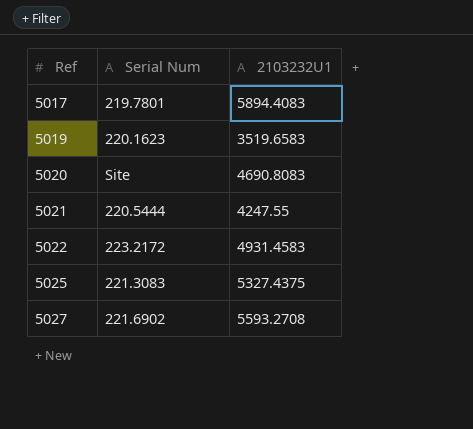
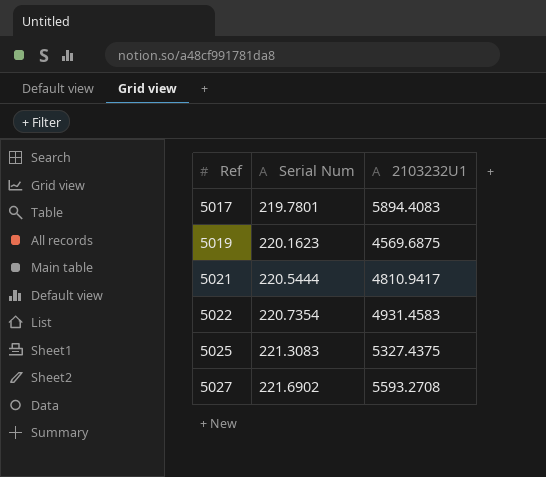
row 5020: Site | 4690.8083 -> none
5019 | 2103232U1: 3519.6583 -> 4569.6875
5021 | 2103232U1: 4247.55 -> 4810.9417
5022 | Serial Num: 223.2172 -> 220.7354

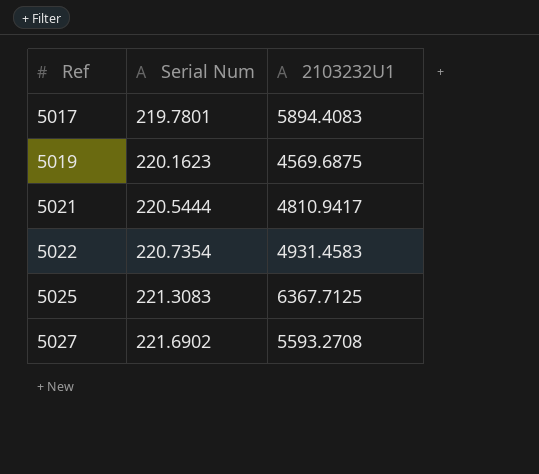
5025 | 2103232U1: 5327.4375 -> 6367.7125

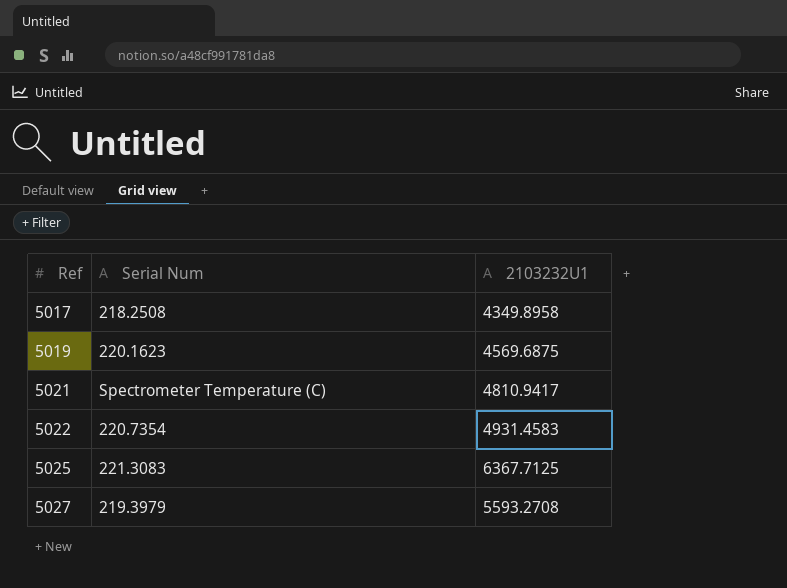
5017 | Serial Num: 219.7801 -> 218.2508
5017 | 2103232U1: 5894.4083 -> 4349.8958
5021 | Serial Num: 220.5444 -> Spectrometer Temperature (C)
5027 | Serial Num: 221.6902 -> 219.3979

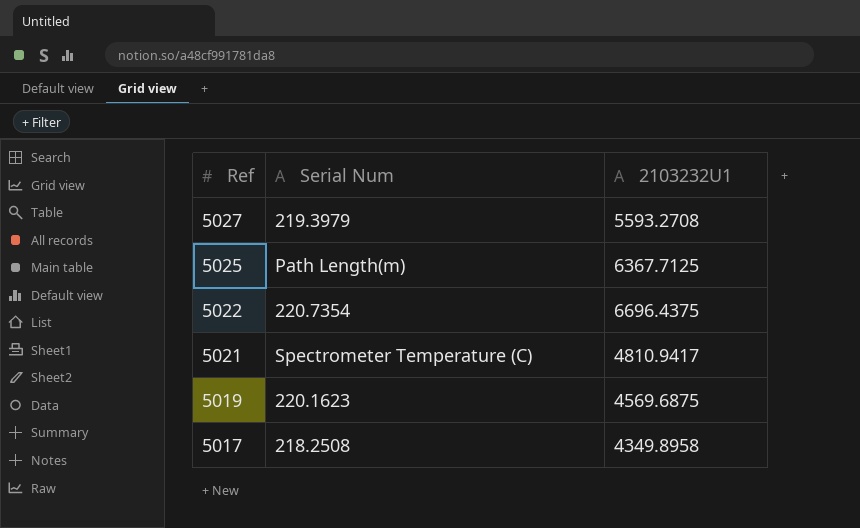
row order: Ref ascending -> Ref descending
5025 | Serial Num: 221.3083 -> Path Length(m)
5022 | 2103232U1: 4931.4583 -> 6696.4375

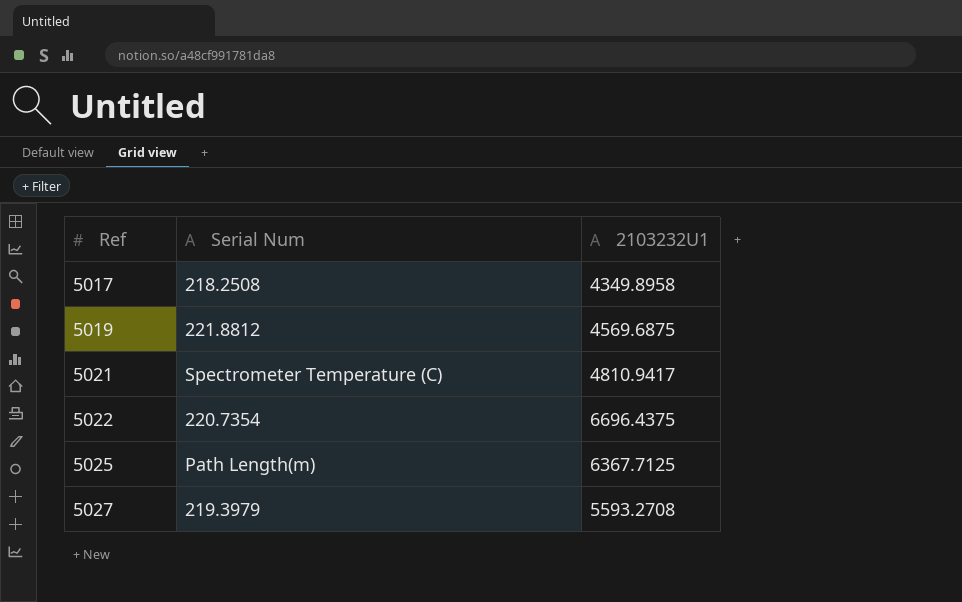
row order: Ref descending -> Ref ascending
5019 | Serial Num: 220.1623 -> 221.8812

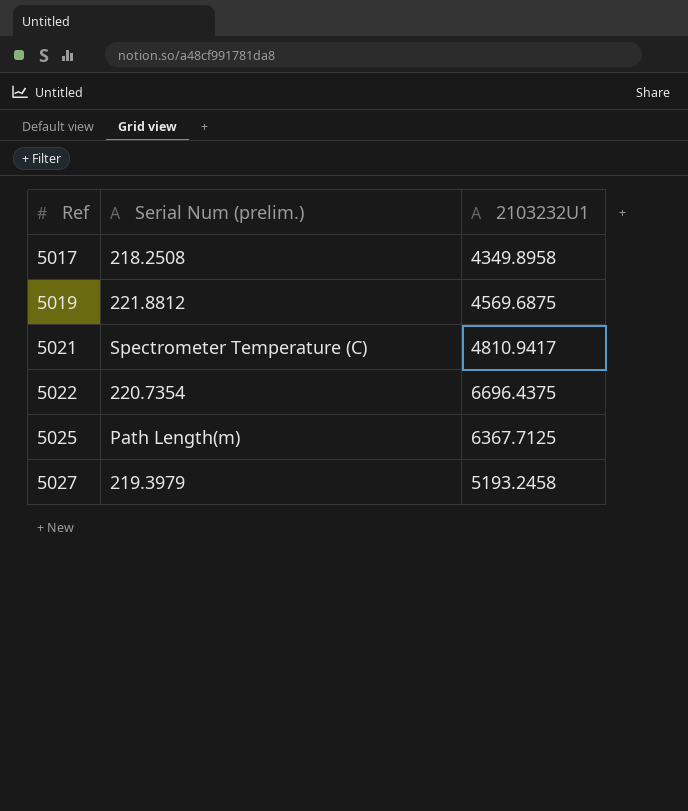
column name: Serial Num -> Serial Num (prelim.)
5027 | 2103232U1: 5593.2708 -> 5193.2458

